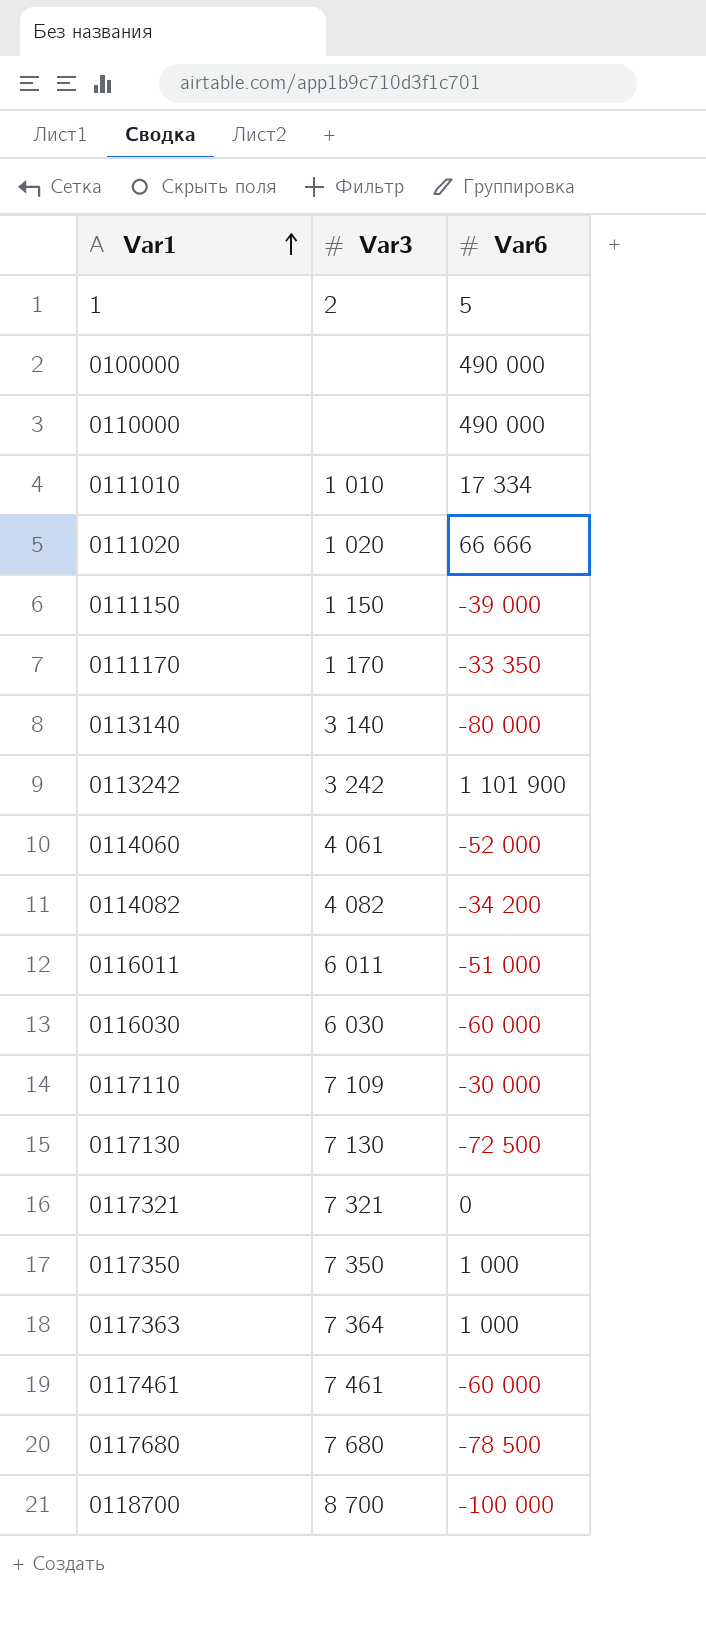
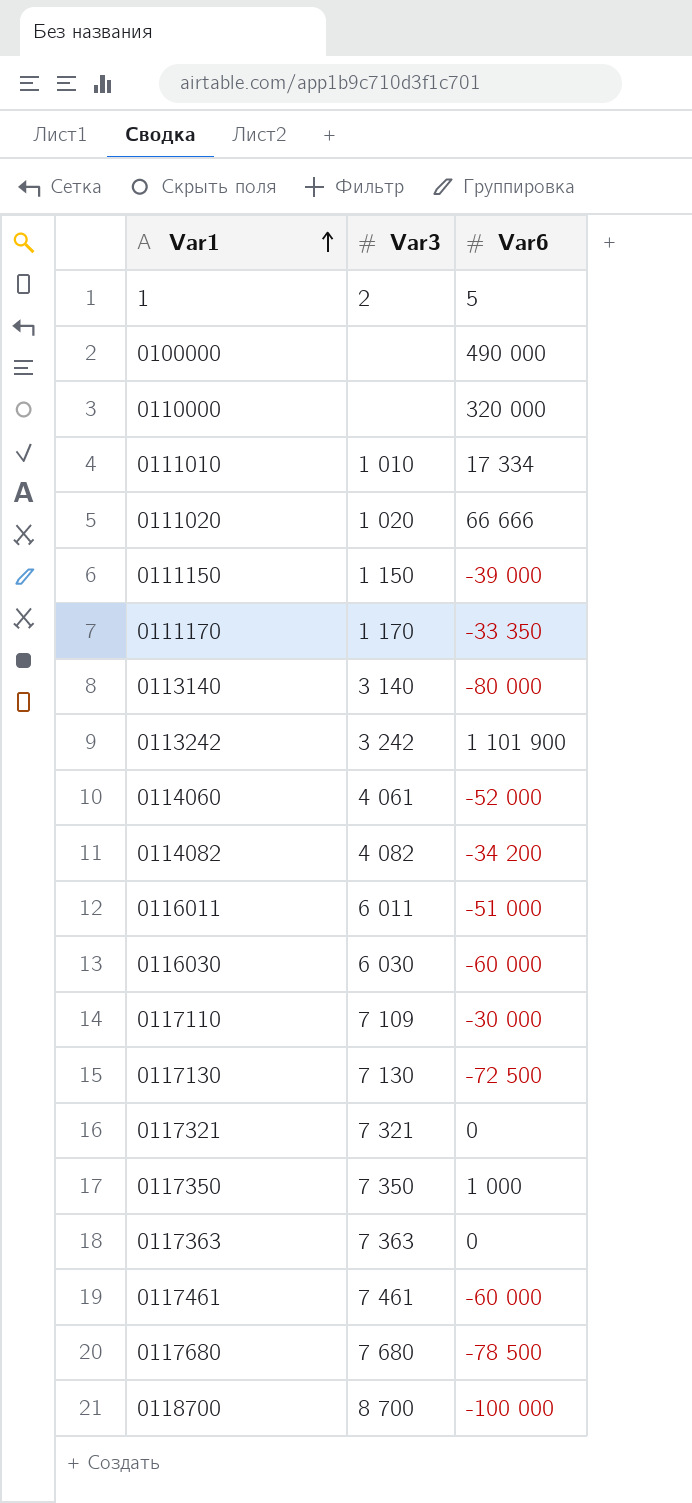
0110000 | Var6: 490 000 -> 320 000
0117363 | Var3: 7 364 -> 7 363
0117363 | Var6: 1 000 -> 0

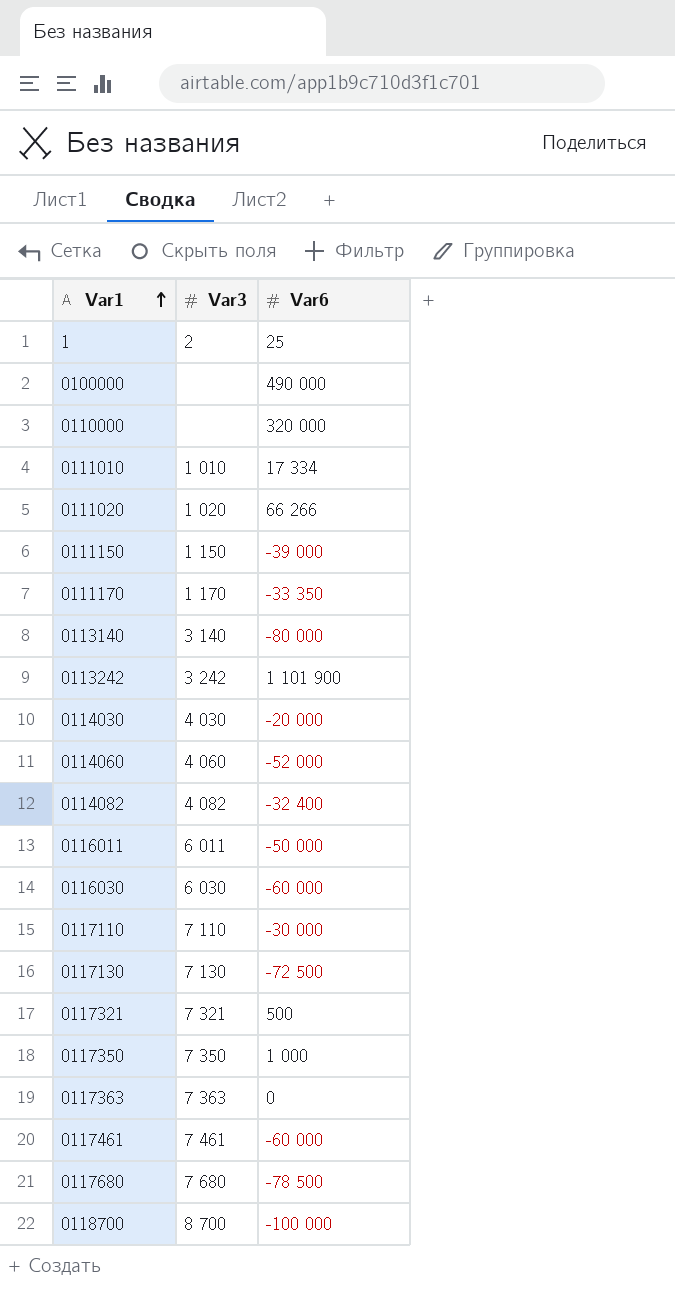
1 | Var6: 5 -> 25
0111020 | Var6: 66 666 -> 66 266
row 0114030: none -> 4 030 | -20 000
0114060 | Var3: 4 061 -> 4 060
0114082 | Var6: -34 200 -> -32 400
0116011 | Var6: -51 000 -> -50 000
0117110 | Var3: 7 109 -> 7 110
0117321 | Var6: 0 -> 500

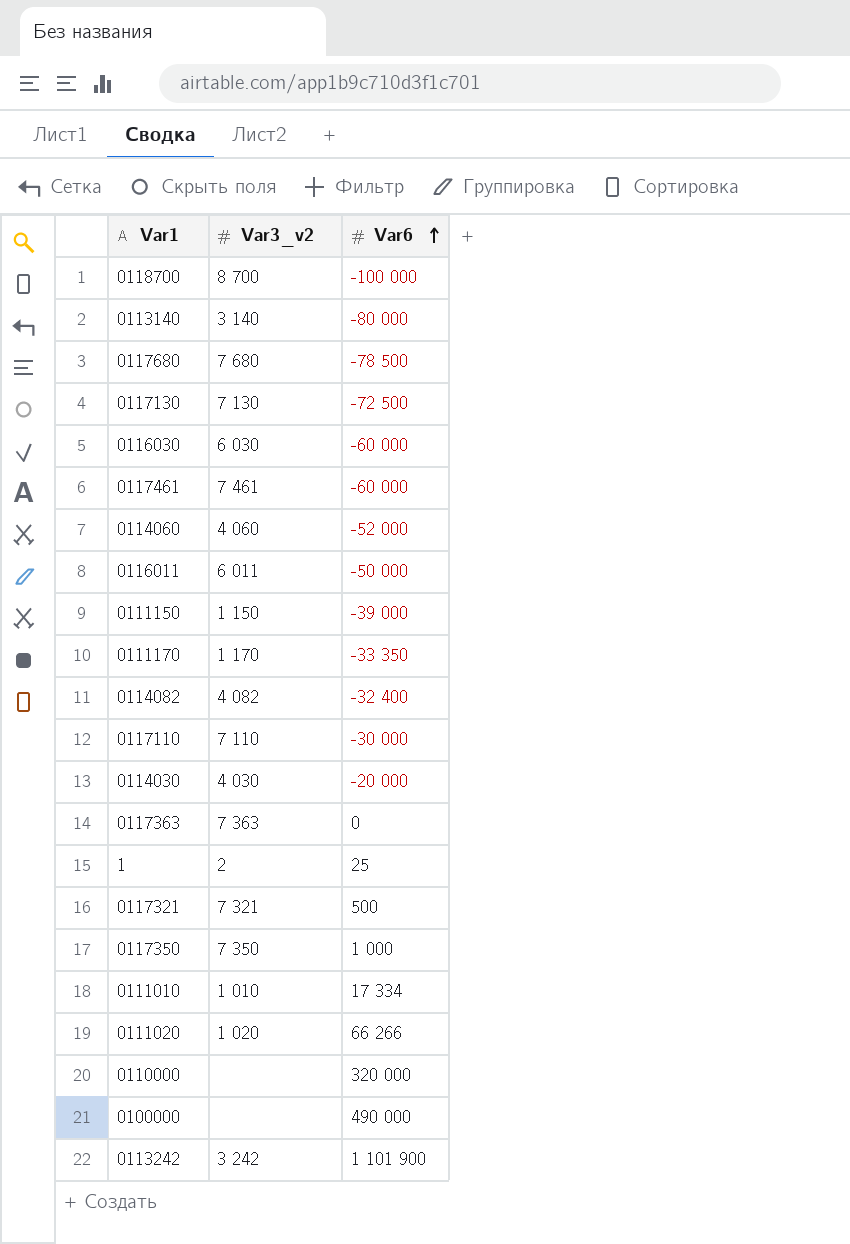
row order: Var1 ascending -> Var6 ascending
column name: Var3 -> Var3_v2

